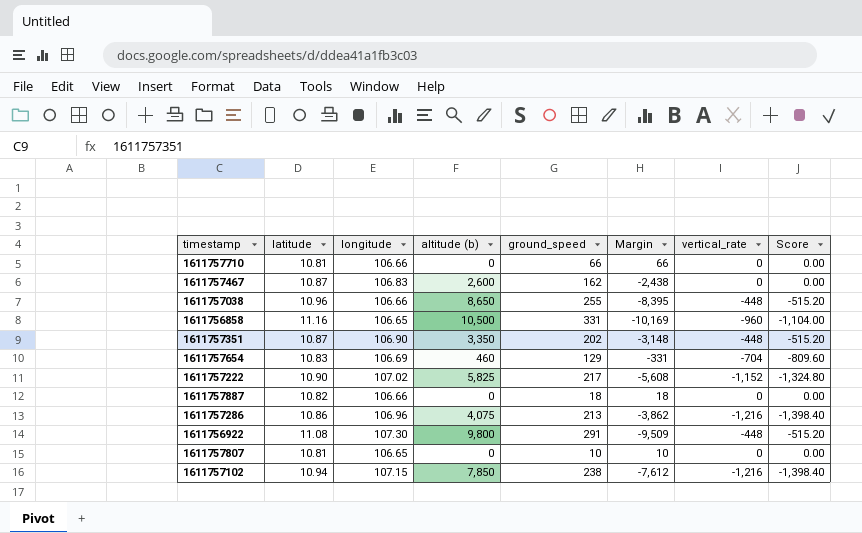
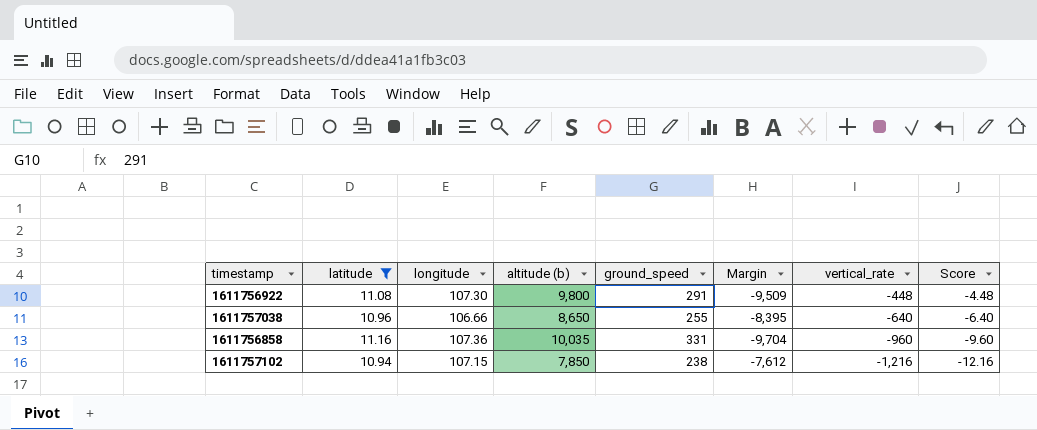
filter: none -> latitude >= 10.94
row order: none -> vertical_rate descending
column Score | formula: [vertical_rate] * 1.15 -> [vertical_rate] * 0.01
1611757038 | vertical_rate: -448 -> -640
1611756858 | longitude: 106.65 -> 107.36
1611756858 | altitude (b): 10,500 -> 10,035
1611756858 | Margin: -10,169 -> -9,704

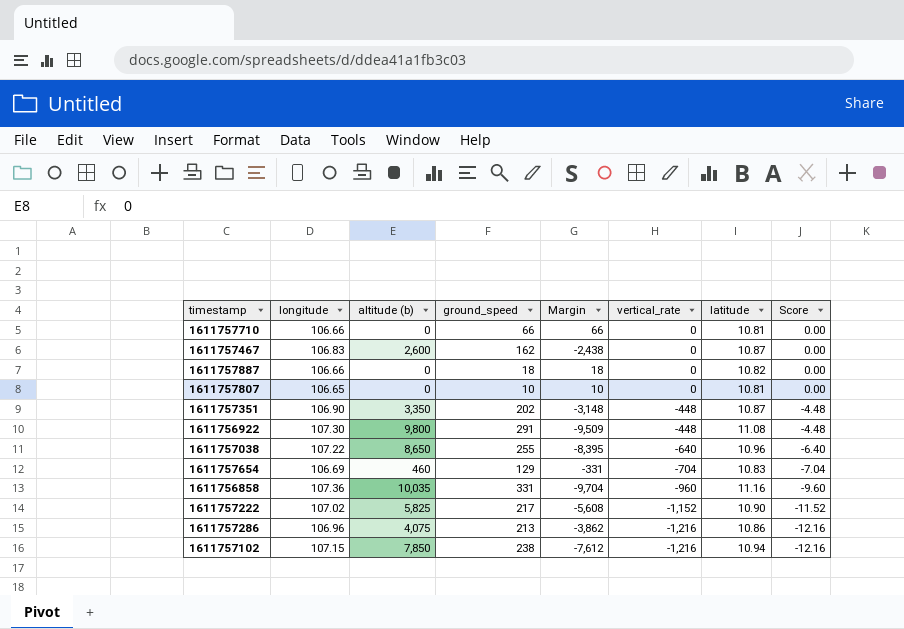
filter: latitude >= 10.94 -> none
column latitude | position: 2 -> 7
1611757038 | longitude: 106.66 -> 107.22

